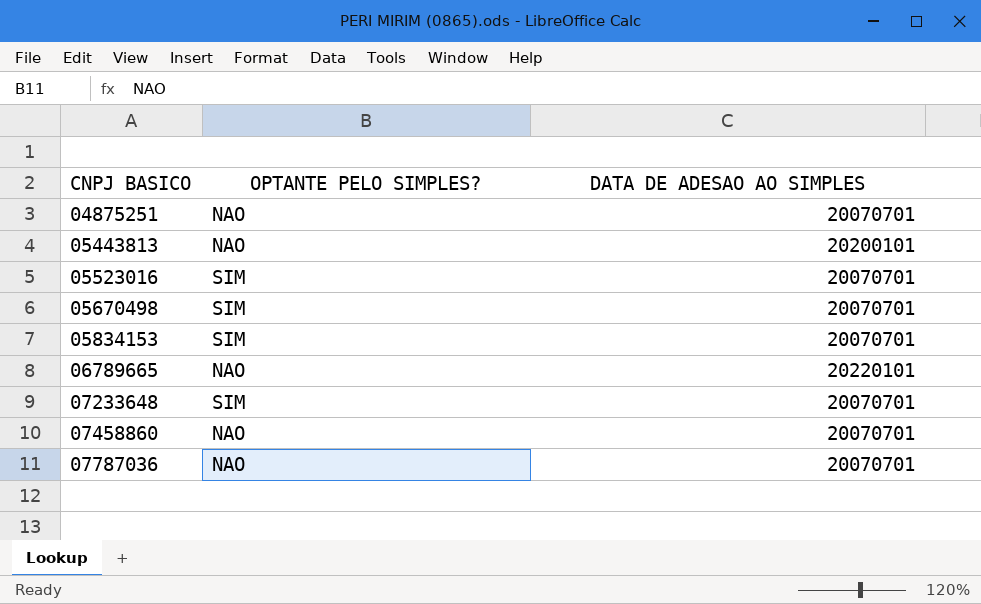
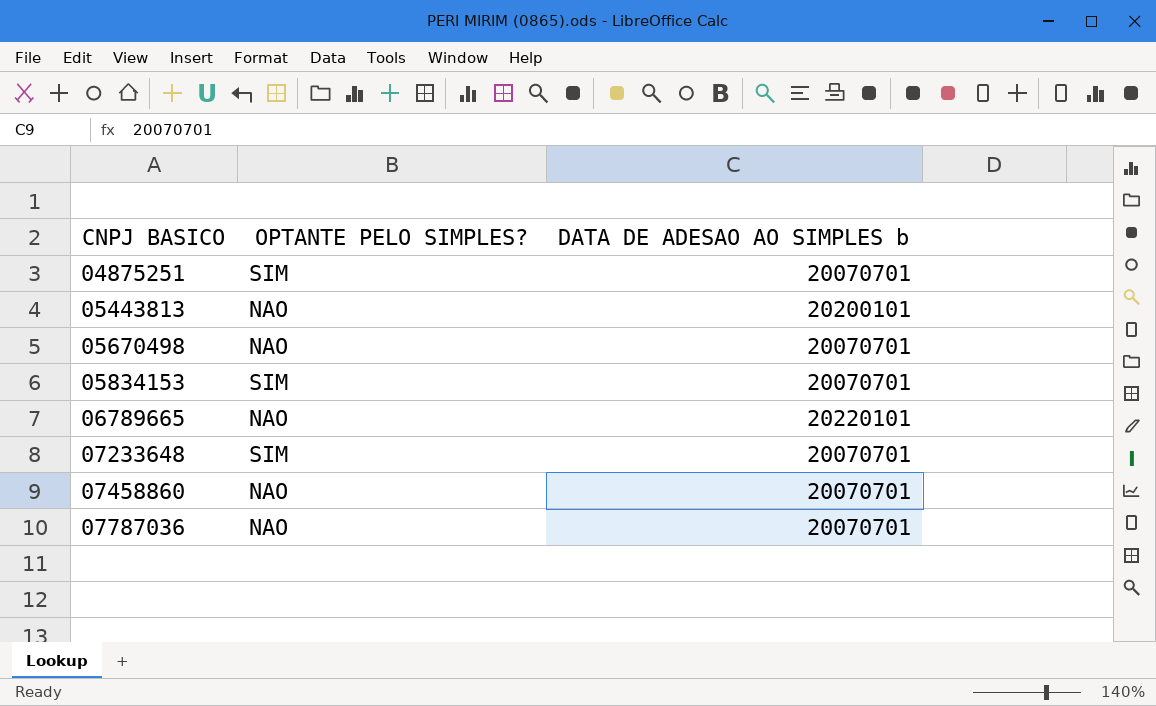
column name: DATA DE ADESAO AO SIMPLES -> DATA DE ADESAO AO SIMPLES b
row 05523016: SIM | 20070701 -> none
04875251 | OPTANTE PELO SIMPLES?: NAO -> SIM
05670498 | OPTANTE PELO SIMPLES?: SIM -> NAO

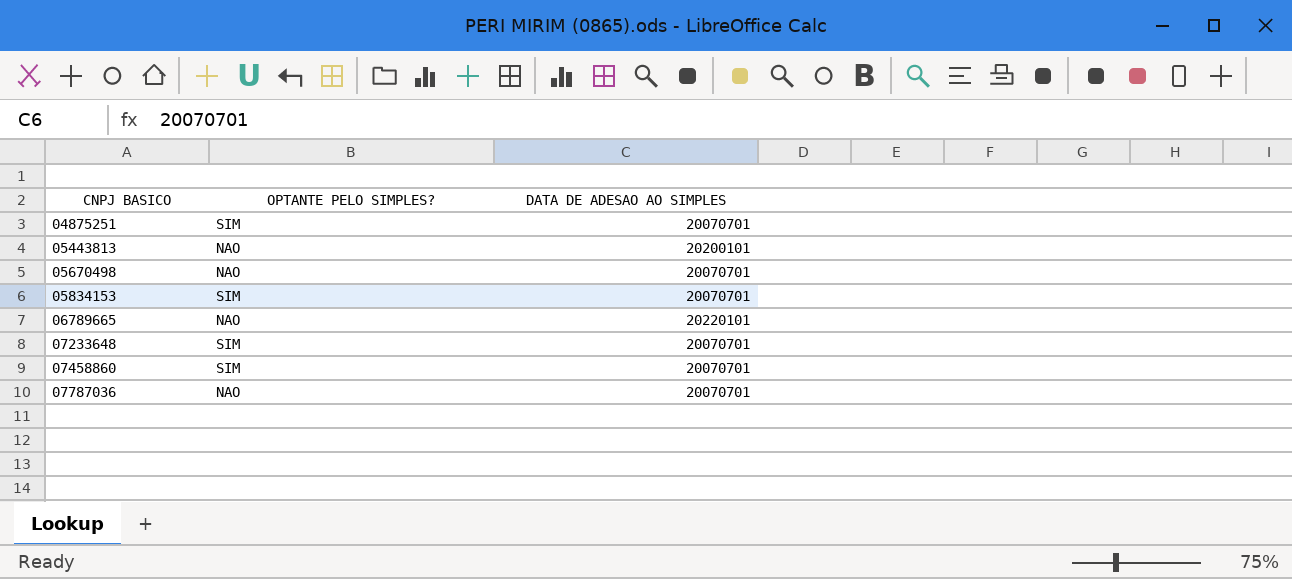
column name: DATA DE ADESAO AO SIMPLES b -> DATA DE ADESAO AO SIMPLES
07458860 | OPTANTE PELO SIMPLES?: NAO -> SIM

